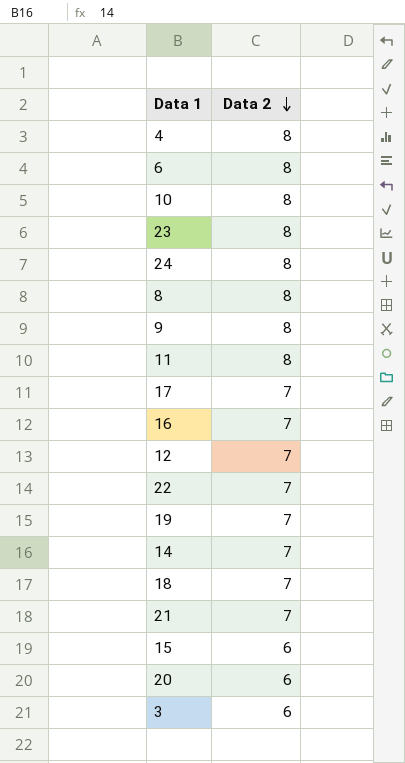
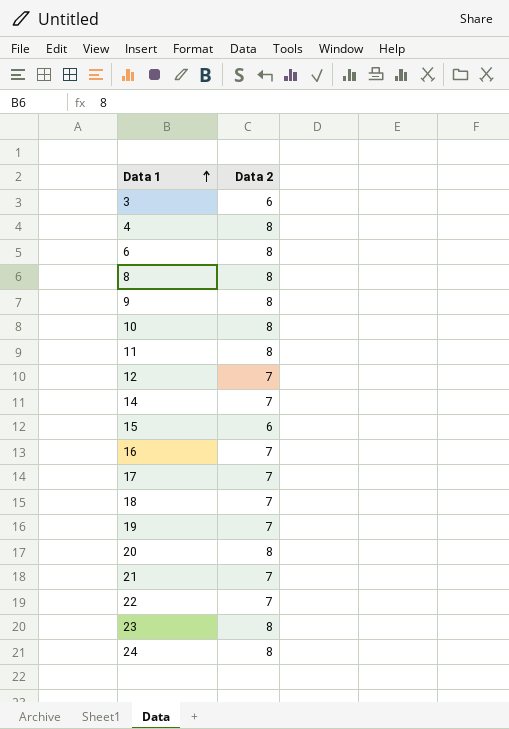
row order: Data 2 descending -> Data 1 ascending
20 | Data 2: 6 -> 8

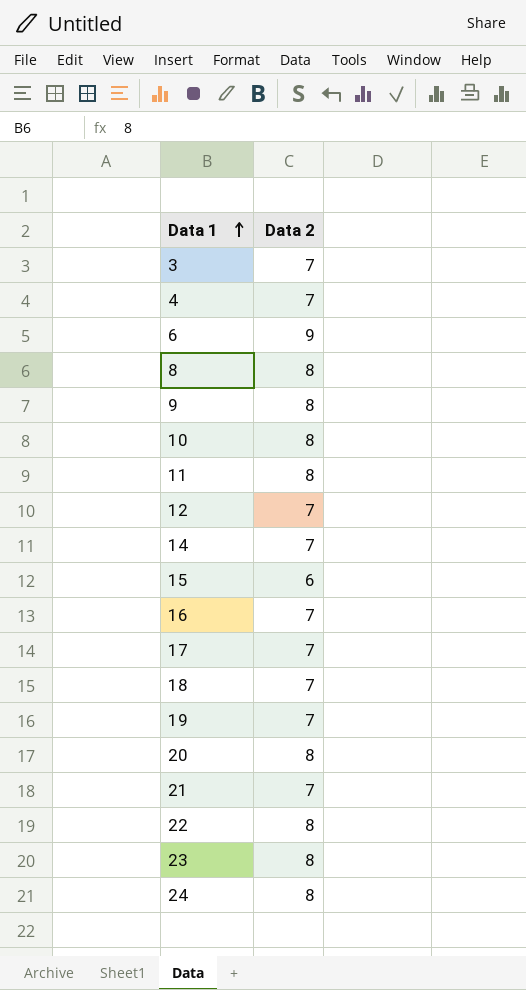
3 | Data 2: 6 -> 7
4 | Data 2: 8 -> 7
6 | Data 2: 8 -> 9
22 | Data 2: 7 -> 8

